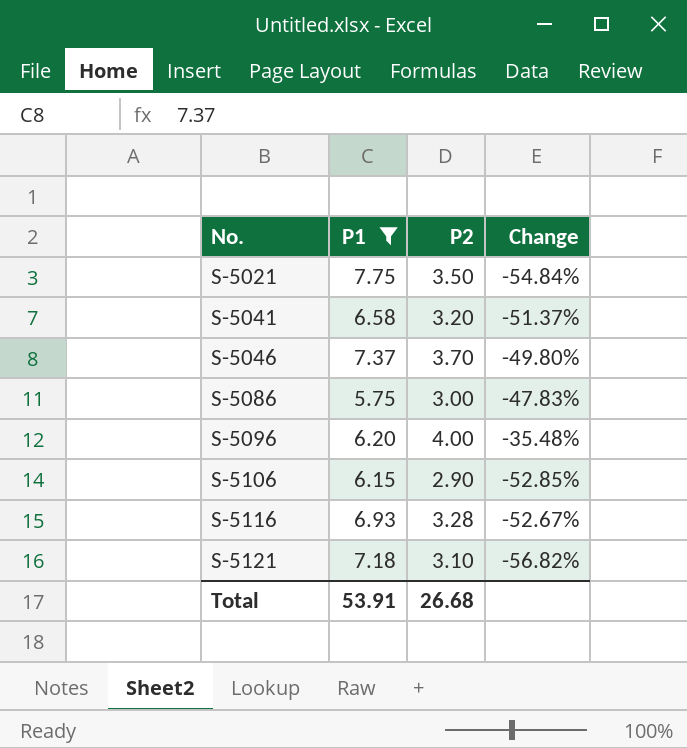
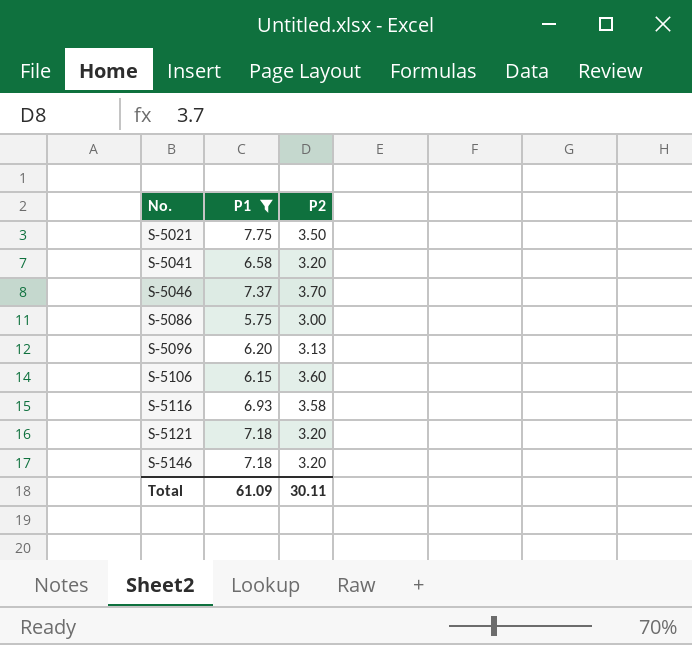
column Change | formula: ([P2] - [P1]) / [P1] -> none
S-5096 | P2: 4.00 -> 3.13
S-5106 | P2: 2.90 -> 3.60
S-5116 | P2: 3.28 -> 3.58
S-5121 | P2: 3.10 -> 3.20
row S-5146: none -> 7.18 | 3.20
Total | P1: 53.91 -> 61.09
Total | P2: 26.68 -> 30.11

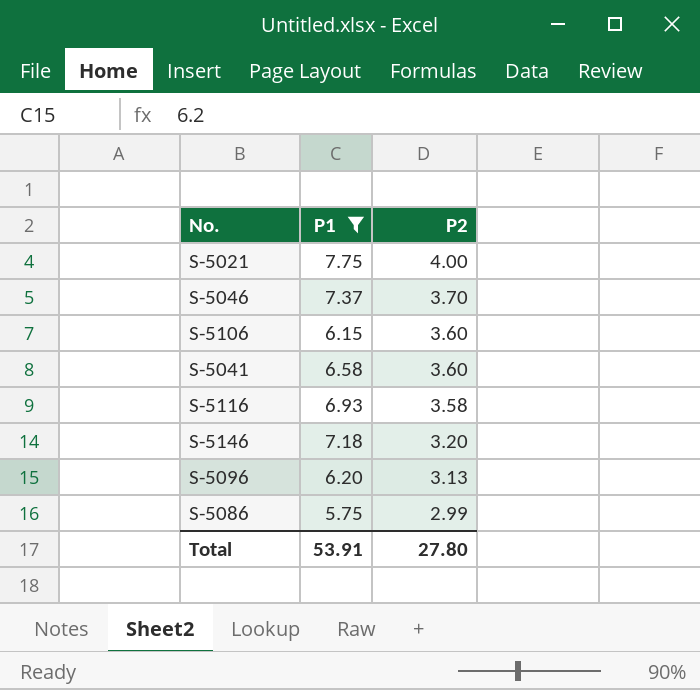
row order: No. ascending -> P2 descending
row S-5121: 7.18 | 3.20 -> none
S-5021 | P2: 3.50 -> 4.00
S-5041 | P2: 3.20 -> 3.60
S-5086 | P2: 3.00 -> 2.99
Total | P1: 61.09 -> 53.91
Total | P2: 30.11 -> 27.80

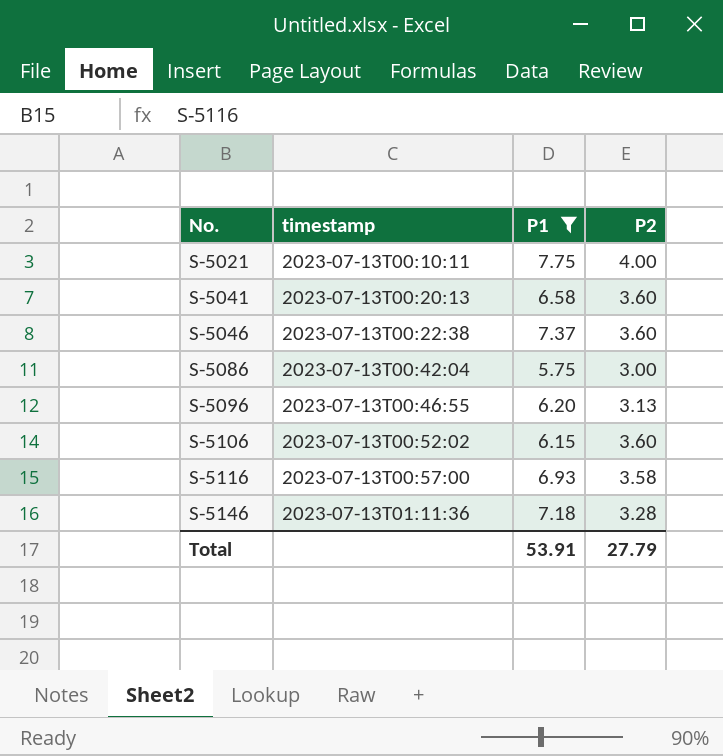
row order: P2 descending -> No. ascending
column timestamp | position: none -> 2
S-5046 | P2: 3.70 -> 3.60
S-5086 | P2: 2.99 -> 3.00
S-5146 | P2: 3.20 -> 3.28
Total | P2: 27.80 -> 27.79

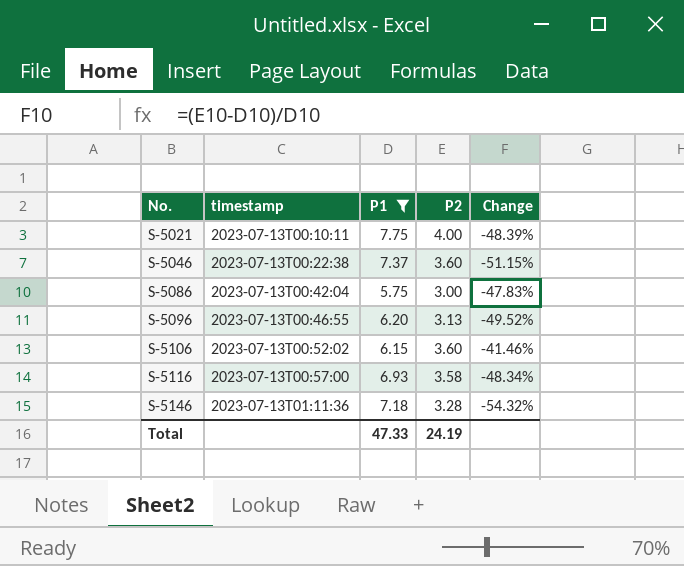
column Change | formula: none -> ([P2] - [P1]) / [P1]
row S-5041: 2023-07-13T00:20:13 | 6.58 | 3.60 -> none
Total | P1: 53.91 -> 47.33
Total | P2: 27.79 -> 24.19

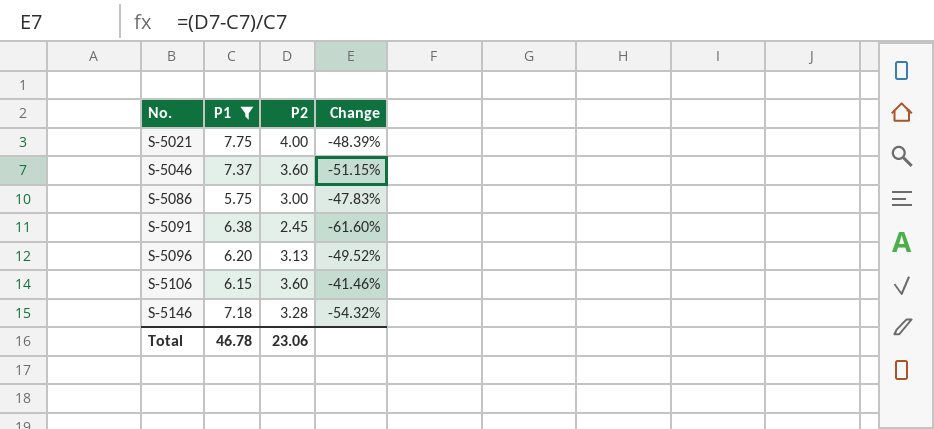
column timestamp | position: 2 -> none
row S-5116: 2023-07-13T00:57:00 | 6.93 | 3.58 | -48.34% -> none
row S-5091: none -> 6.38 | 2.45 | -61.60%
Total | P1: 47.33 -> 46.78
Total | P2: 24.19 -> 23.06

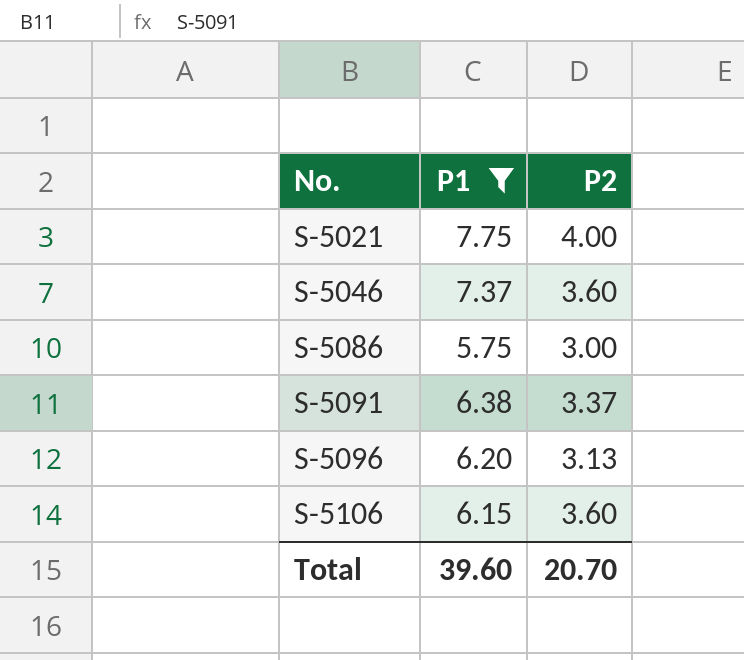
column Change | formula: ([P2] - [P1]) / [P1] -> none
row S-5146: 7.18 | 3.28 | -54.32% -> none
S-5091 | P2: 2.45 -> 3.37
Total | P1: 46.78 -> 39.60
Total | P2: 23.06 -> 20.70

